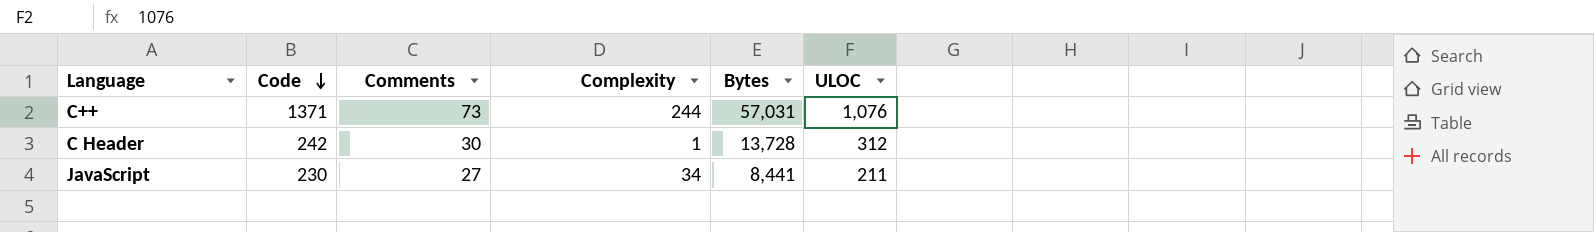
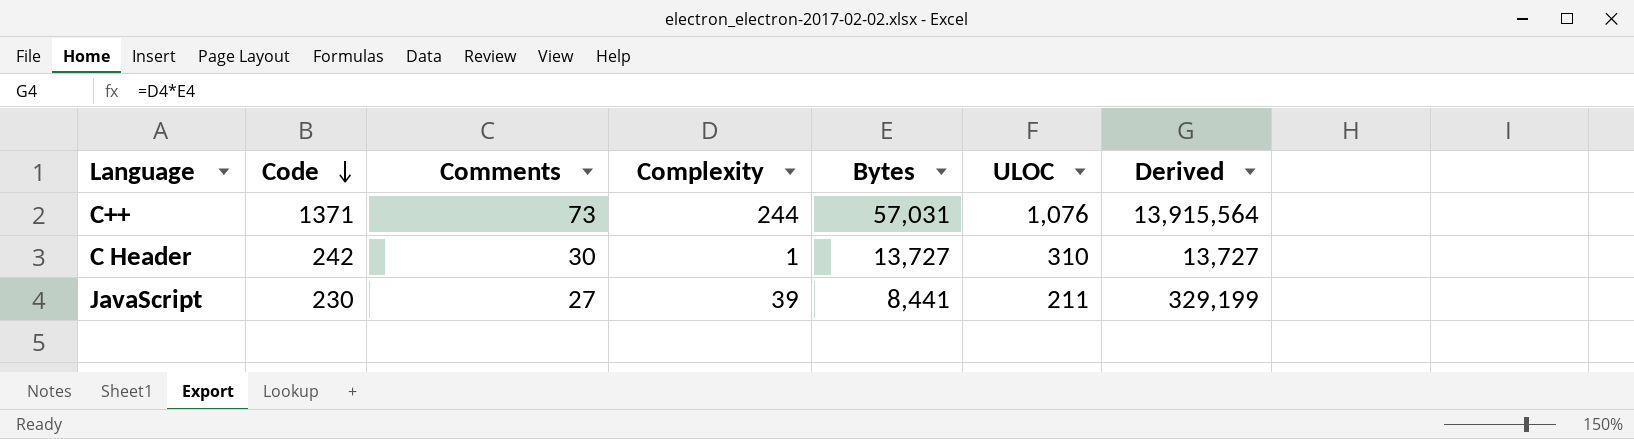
column Derived | formula: none -> [Complexity] * [Bytes]
C Header | Bytes: 13,728 -> 13,727
C Header | ULOC: 312 -> 310
JavaScript | Complexity: 34 -> 39

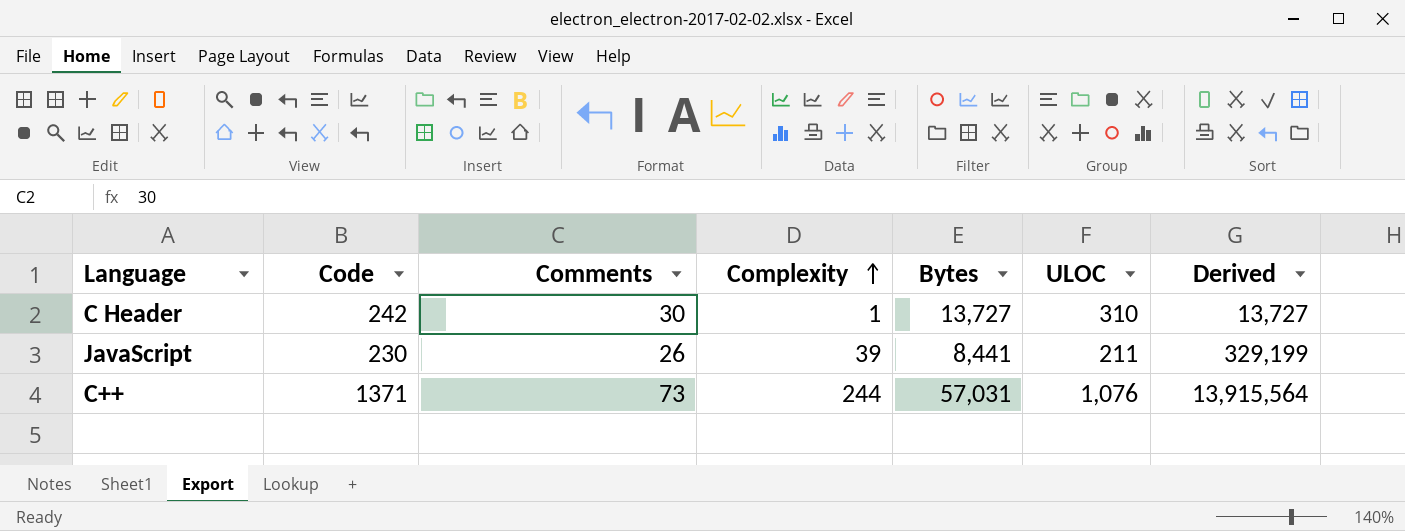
row order: Code descending -> Complexity ascending
JavaScript | Comments: 27 -> 26

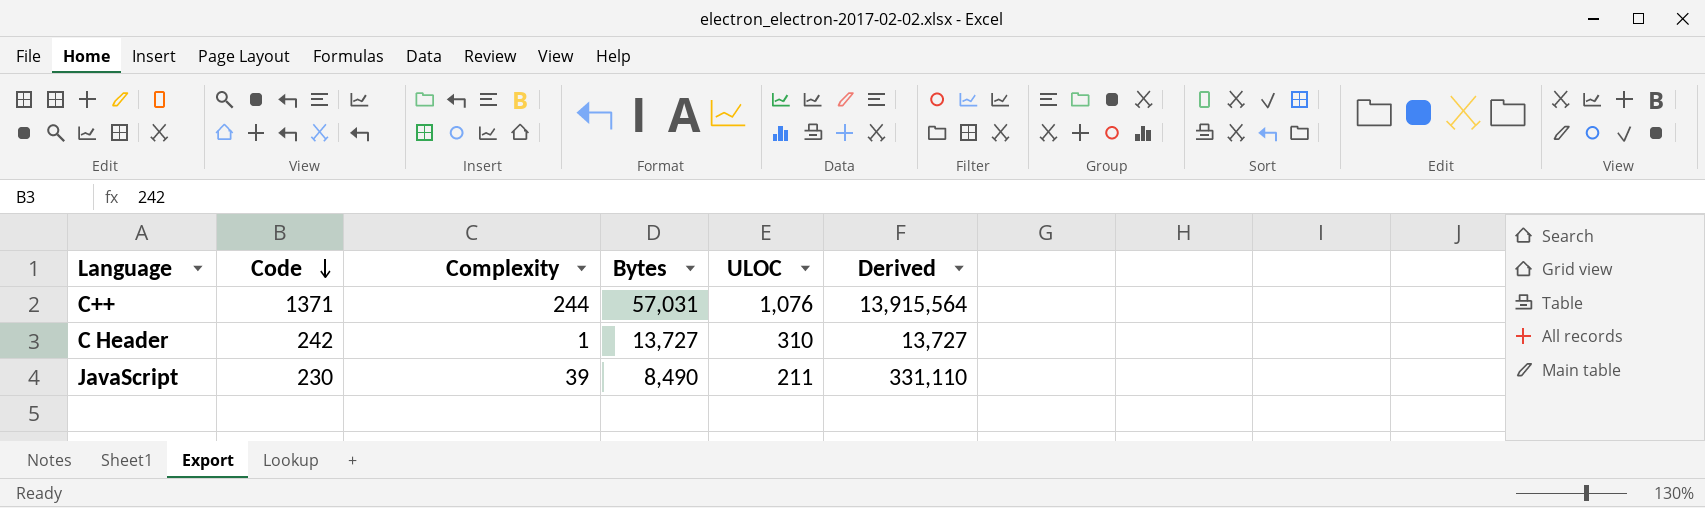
row order: Complexity ascending -> Code descending
column Comments | position: 3 -> none
JavaScript | Bytes: 8,441 -> 8,490
JavaScript | Derived: 329,199 -> 331,110

